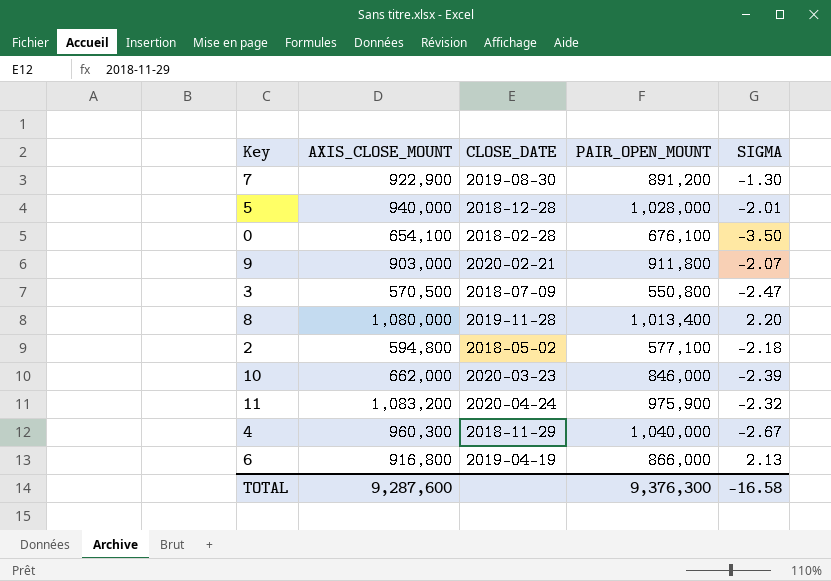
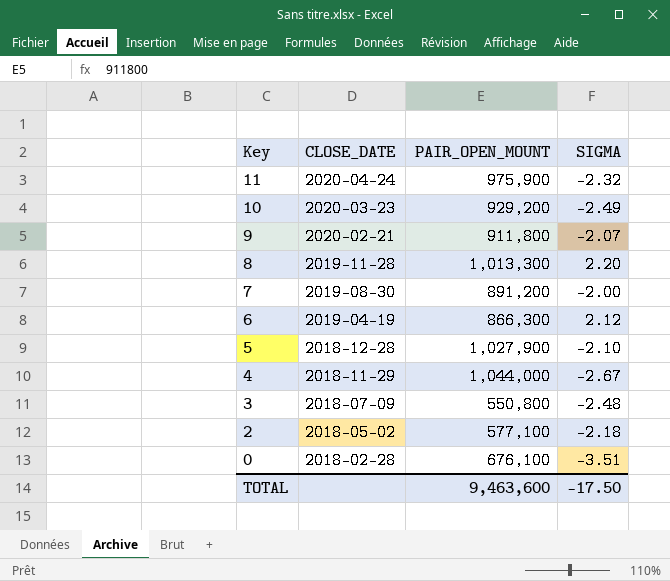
row order: none -> Key descending
column AXIS_CLOSE_MOUNT | position: 2 -> none
10 | PAIR_OPEN_MOUNT: 846,000 -> 929,200
10 | SIGMA: -2.39 -> -2.49
8 | PAIR_OPEN_MOUNT: 1,013,400 -> 1,013,300
7 | SIGMA: -1.30 -> -2.00
6 | PAIR_OPEN_MOUNT: 866,000 -> 866,300
6 | SIGMA: 2.13 -> 2.12
5 | PAIR_OPEN_MOUNT: 1,028,000 -> 1,027,900
5 | SIGMA: -2.01 -> -2.10
4 | PAIR_OPEN_MOUNT: 1,040,000 -> 1,044,000
3 | SIGMA: -2.47 -> -2.48
0 | SIGMA: -3.50 -> -3.51
TOTAL | PAIR_OPEN_MOUNT: 9,376,300 -> 9,463,600
TOTAL | SIGMA: -16.58 -> -17.50

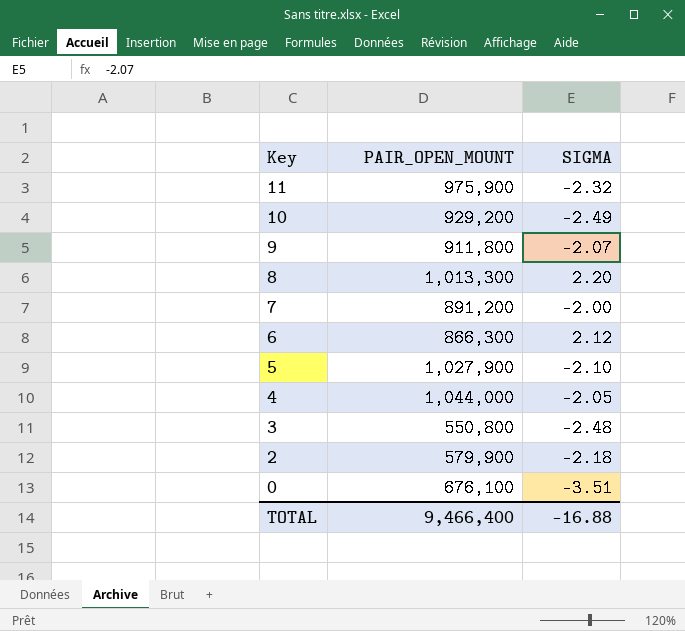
column CLOSE_DATE | position: 2 -> none
4 | SIGMA: -2.67 -> -2.05
2 | PAIR_OPEN_MOUNT: 577,100 -> 579,900
TOTAL | PAIR_OPEN_MOUNT: 9,463,600 -> 9,466,400
TOTAL | SIGMA: -17.50 -> -16.88

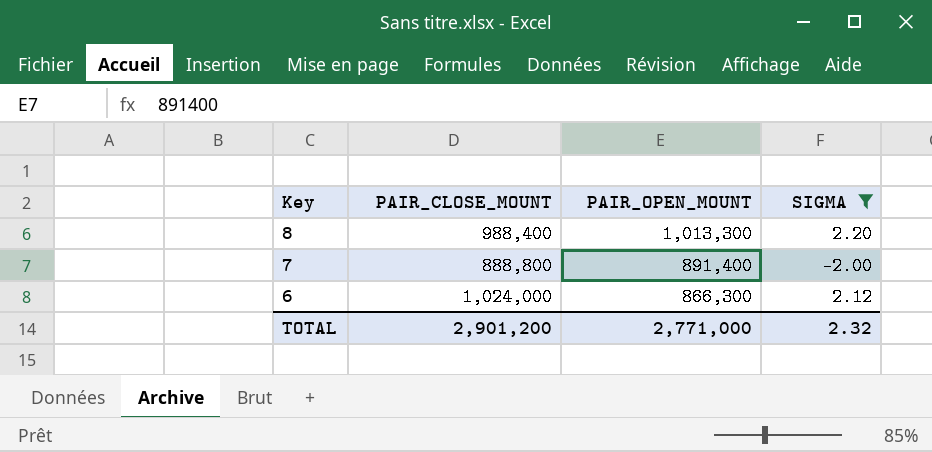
filter: none -> SIGMA >= -2.00
column PAIR_CLOSE_MOUNT | position: none -> 2
7 | PAIR_OPEN_MOUNT: 891,200 -> 891,400
TOTAL | PAIR_OPEN_MOUNT: 9,466,400 -> 2,771,000
TOTAL | SIGMA: -16.88 -> 2.32

